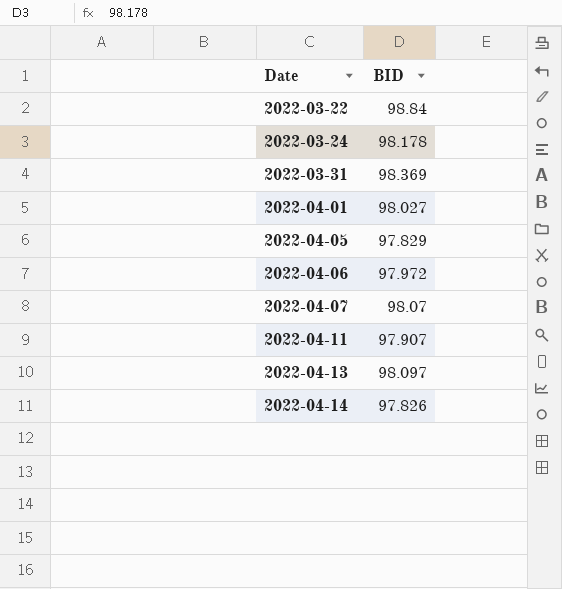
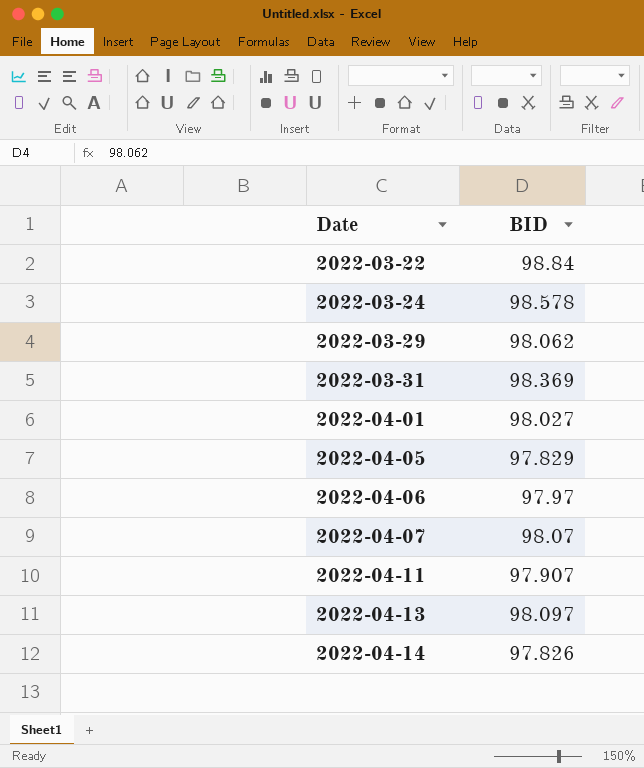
2022-03-24 | BID: 98.178 -> 98.578
row 2022-03-29: none -> 98.062
2022-04-06 | BID: 97.972 -> 97.97

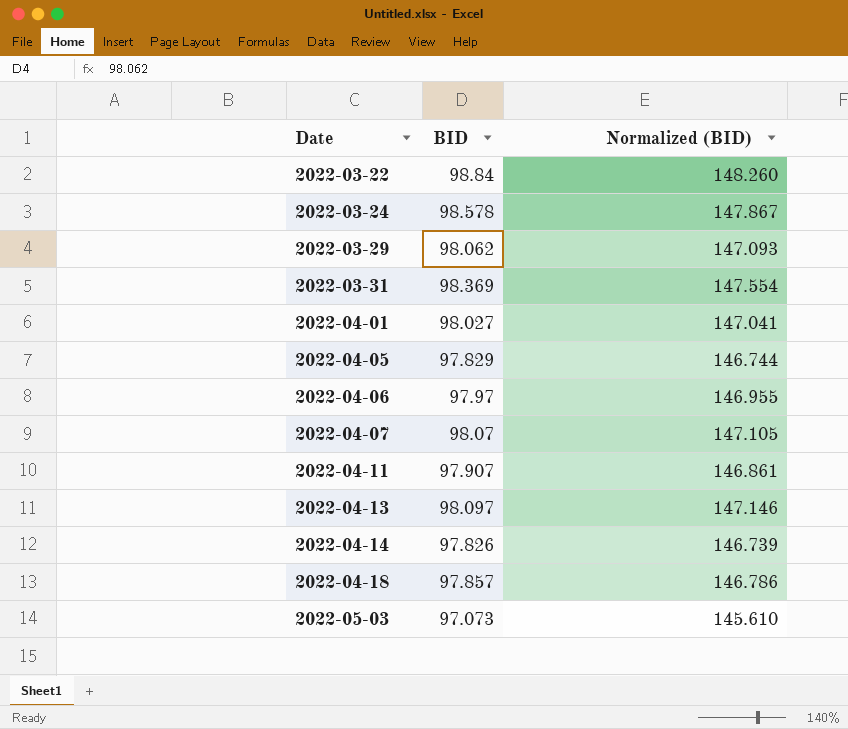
column Normalized (BID) | formula: none -> [BID] * 1.5
row 2022-04-18: none -> 97.857 | 146.786
row 2022-05-03: none -> 97.073 | 145.610

